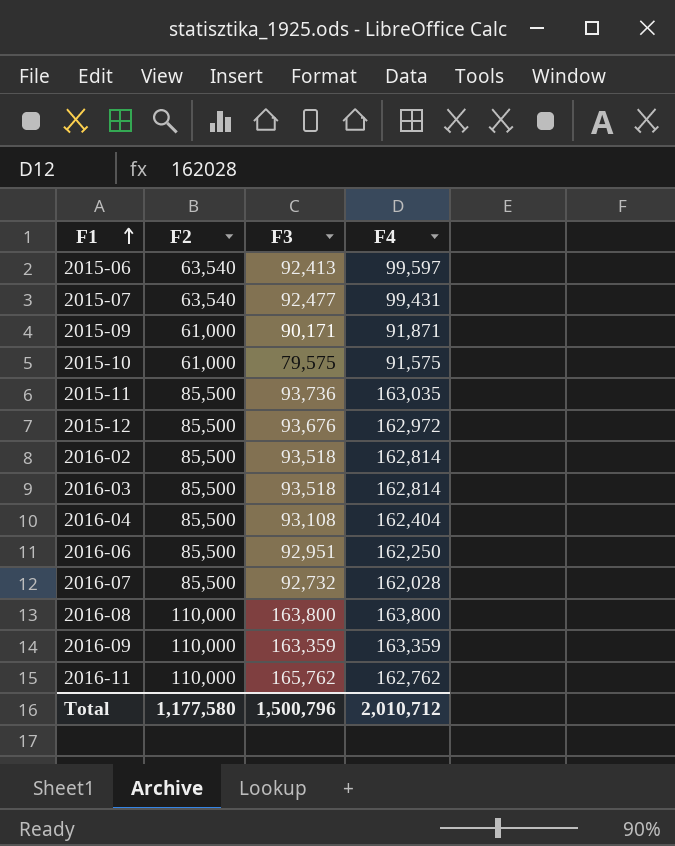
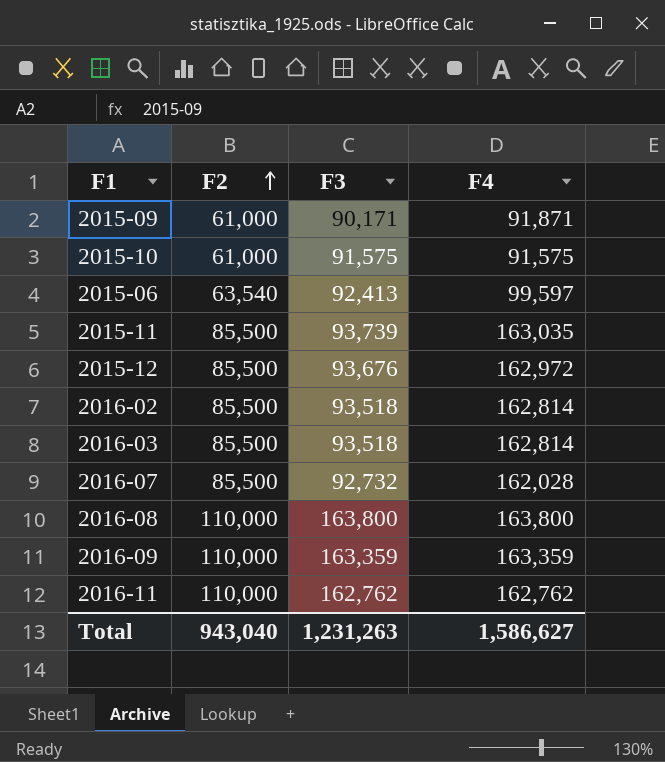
row order: F1 ascending -> F2 ascending
row 2015-07: 63,540 | 92,477 | 99,431 -> none
row 2016-04: 85,500 | 93,108 | 162,404 -> none
row 2016-06: 85,500 | 92,951 | 162,250 -> none
2015-10 | F3: 79,575 -> 91,575
2015-11 | F3: 93,736 -> 93,739
2016-11 | F3: 165,762 -> 162,762
Total | F2: 1,177,580 -> 943,040
Total | F3: 1,500,796 -> 1,231,263
Total | F4: 2,010,712 -> 1,586,627

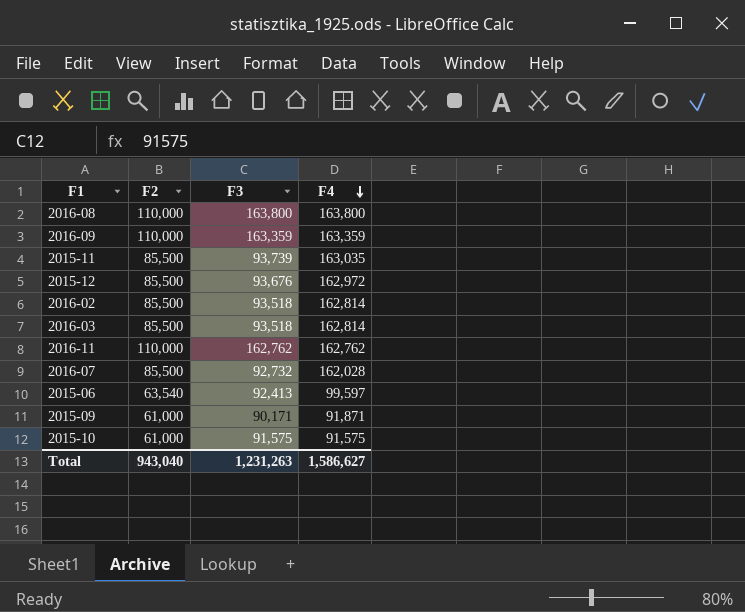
row order: F2 ascending -> F4 descending

